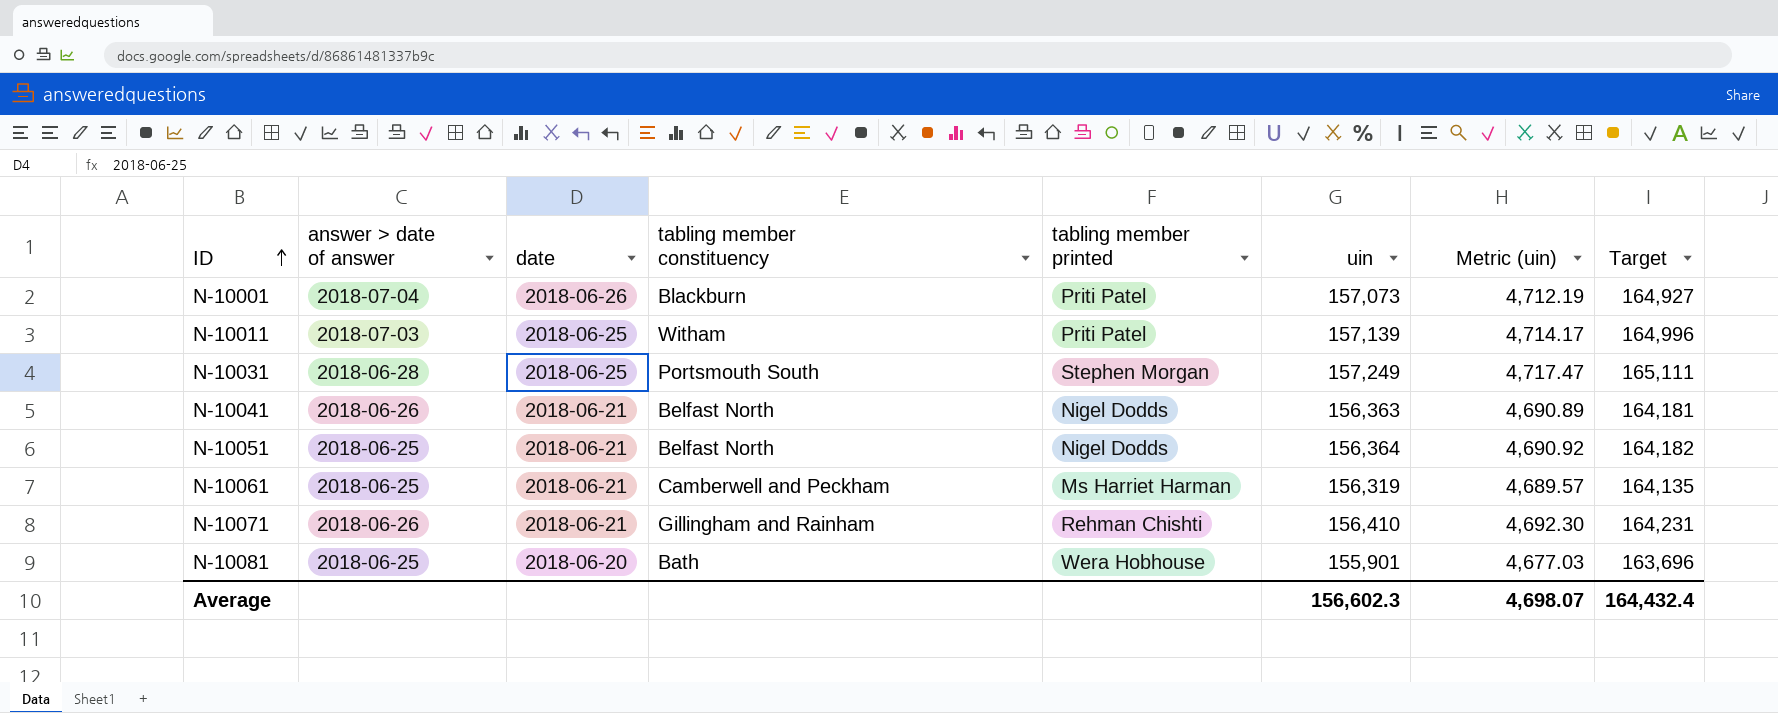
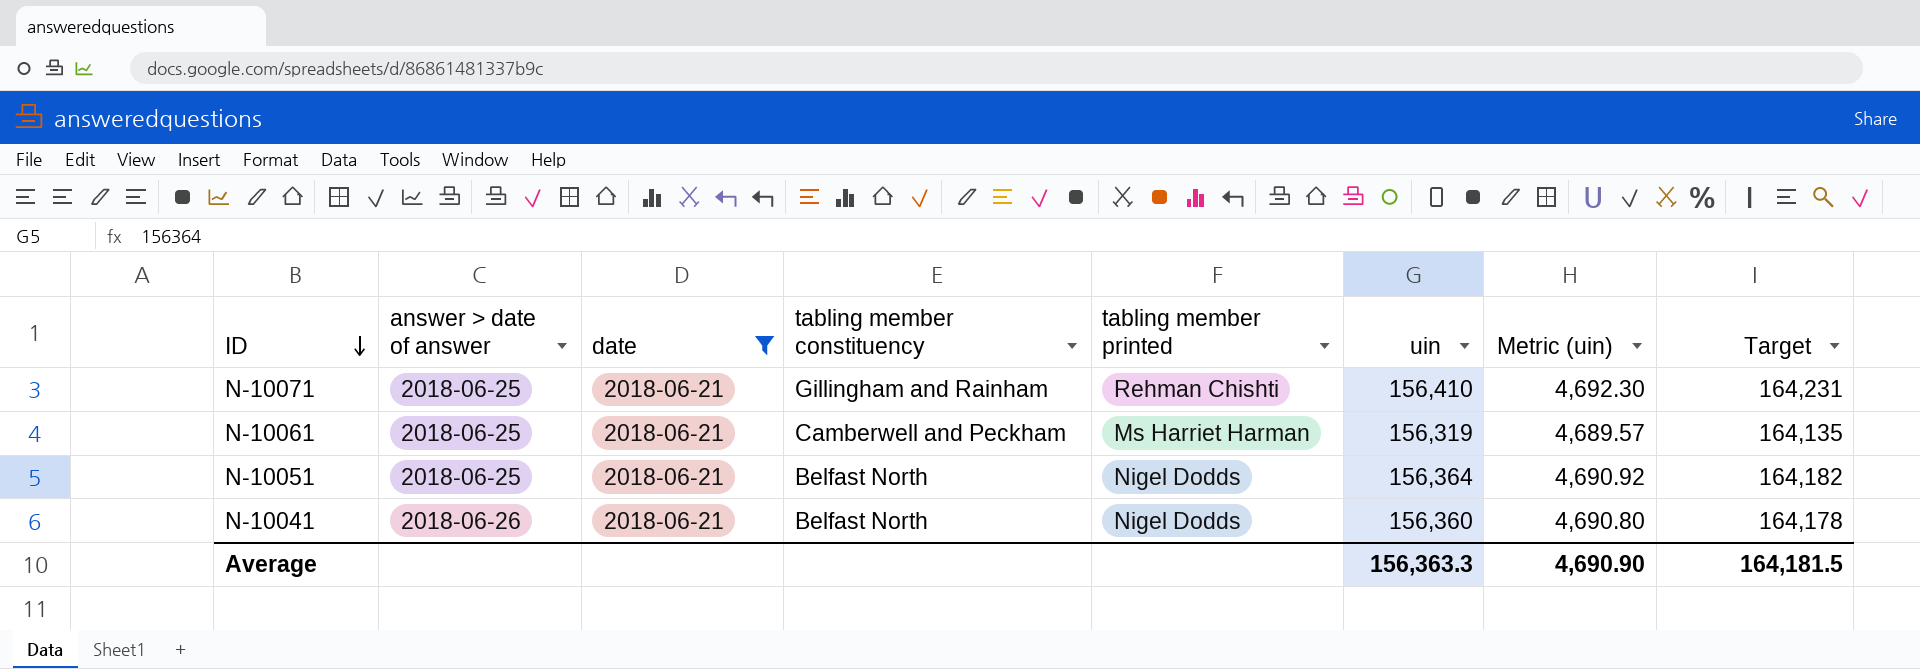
filter: none -> date = 2018-06-21
row order: ID ascending -> ID descending
N-10071 | answer > date of answer: 2018-06-26 -> 2018-06-25
N-10041 | uin: 156,363 -> 156,360
N-10041 | Metric (uin): 4,690.89 -> 4,690.80
N-10041 | Target: 164,181 -> 164,178
Average | uin: 156,602.3 -> 156,363.3
Average | Metric (uin): 4,698.07 -> 4,690.90
Average | Target: 164,432.4 -> 164,181.5

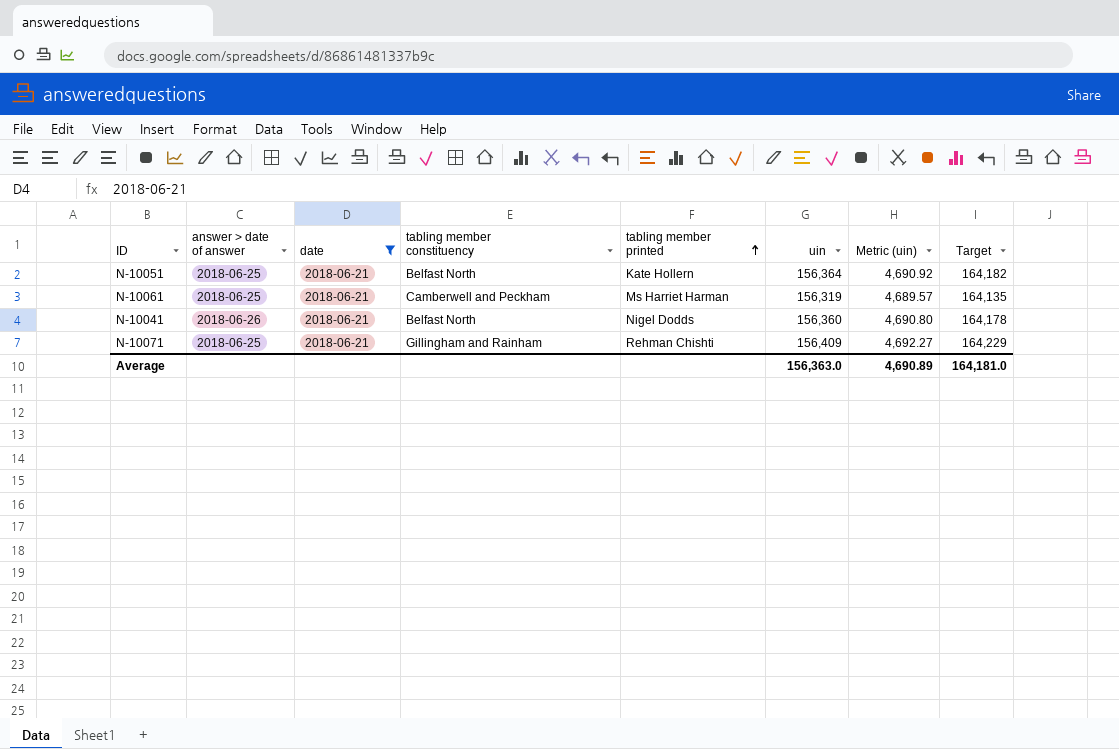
row order: ID descending -> tabling member printed ascending
N-10051 | tabling member printed: Nigel Dodds -> Kate Hollern
N-10071 | uin: 156,410 -> 156,409
N-10071 | Metric (uin): 4,692.30 -> 4,692.27
N-10071 | Target: 164,231 -> 164,229
Average | uin: 156,363.3 -> 156,363.0
Average | Metric (uin): 4,690.90 -> 4,690.89
Average | Target: 164,181.5 -> 164,181.0

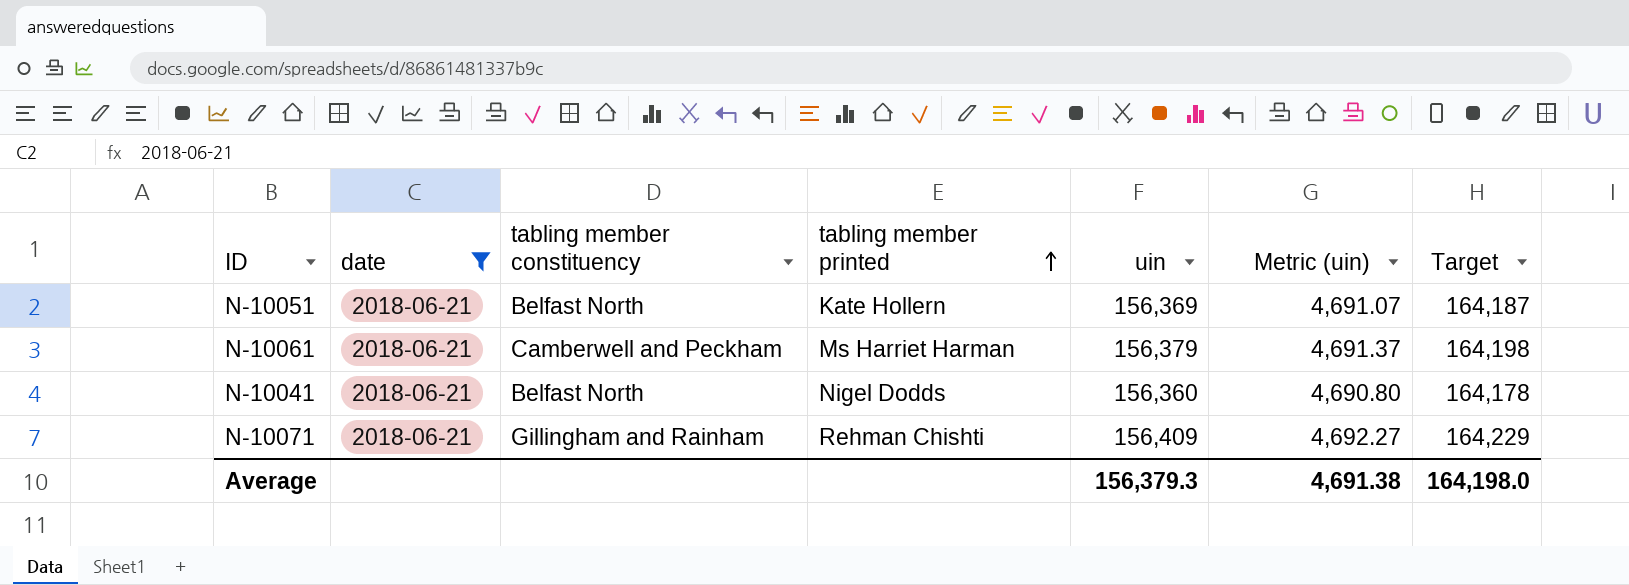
column answer > date of answer | position: 2 -> none
N-10051 | uin: 156,364 -> 156,369
N-10051 | Metric (uin): 4,690.92 -> 4,691.07
N-10051 | Target: 164,182 -> 164,187
N-10061 | uin: 156,319 -> 156,379
N-10061 | Metric (uin): 4,689.57 -> 4,691.37
N-10061 | Target: 164,135 -> 164,198
Average | uin: 156,363.0 -> 156,379.3
Average | Metric (uin): 4,690.89 -> 4,691.38
Average | Target: 164,181.0 -> 164,198.0

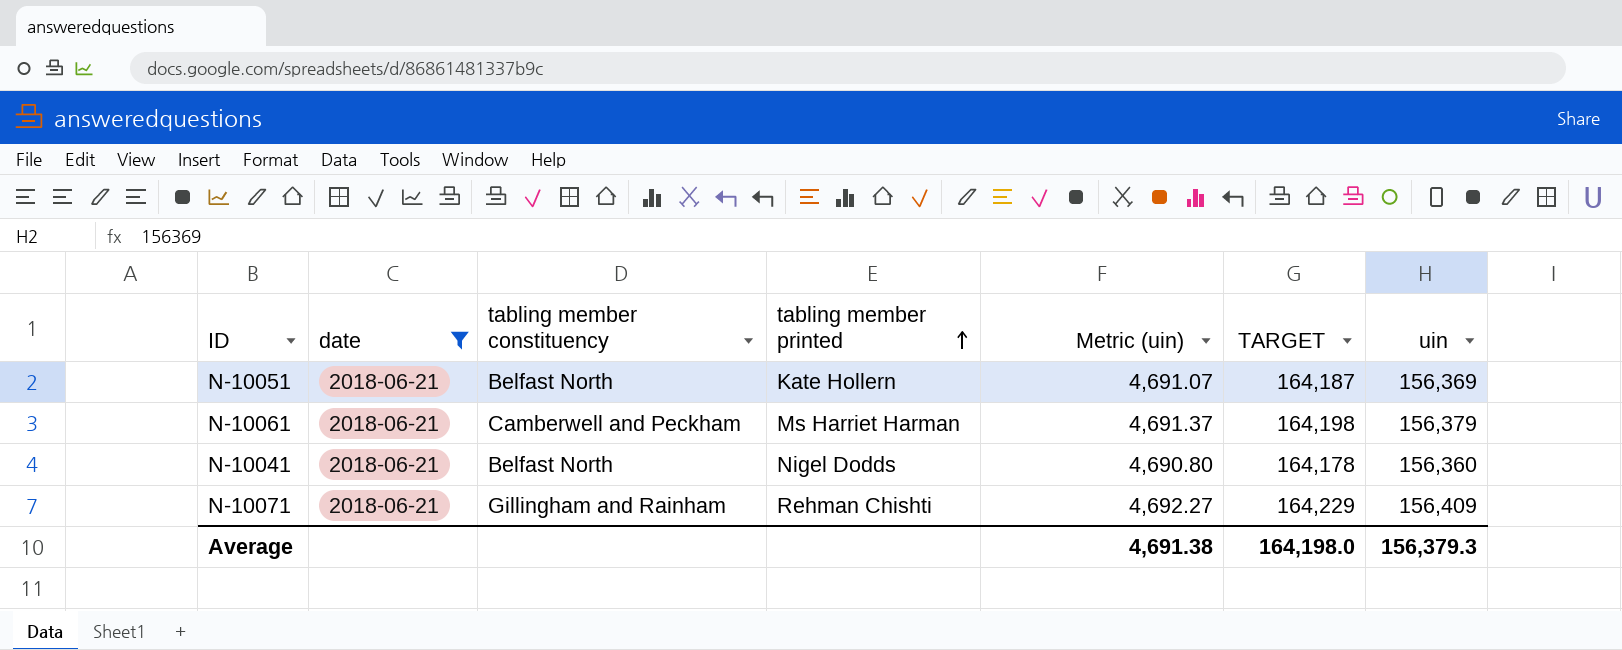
column name: Target -> TARGET
column uin | position: 5 -> 7

